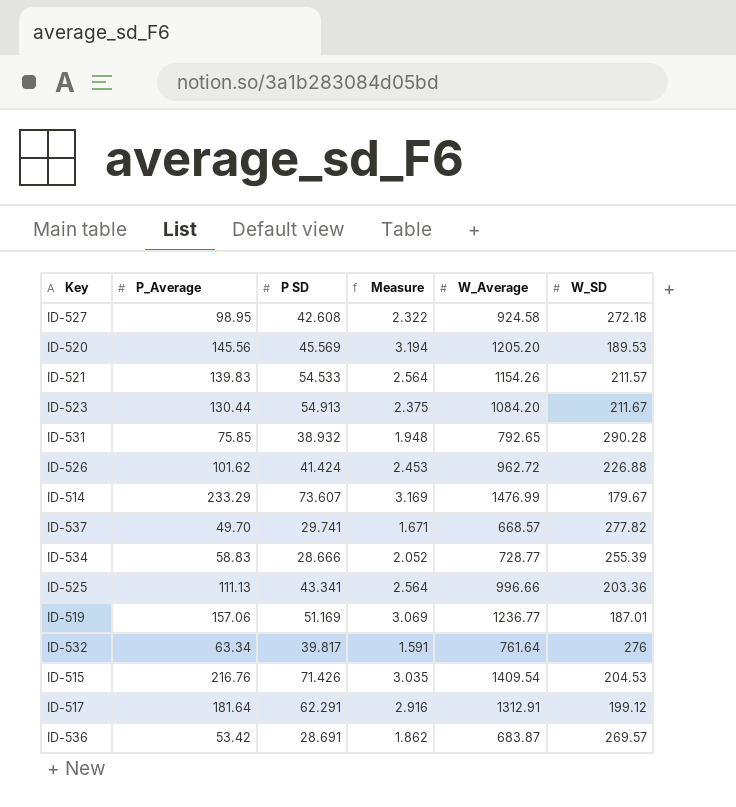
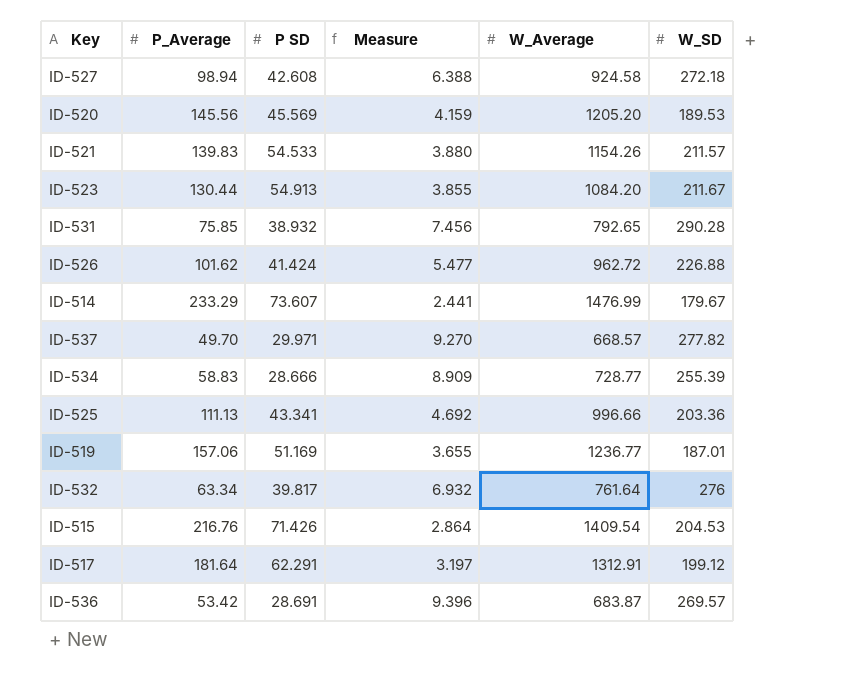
column Measure | formula: [P_Average] / [P SD] -> [W_SD] / [P SD]
ID-527 | P_Average: 98.95 -> 98.94
ID-537 | P SD: 29.741 -> 29.971

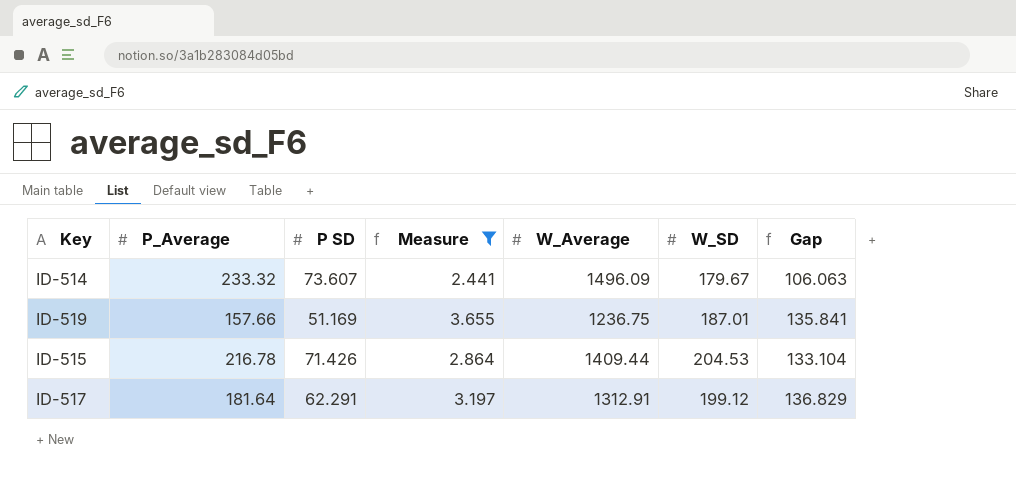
filter: none -> Measure <= 3.655
column Gap | formula: none -> [W_SD] - [P SD]
ID-514 | P_Average: 233.29 -> 233.32
ID-514 | W_Average: 1476.99 -> 1496.09
ID-519 | P_Average: 157.06 -> 157.66
ID-519 | W_Average: 1236.77 -> 1236.75
ID-515 | P_Average: 216.76 -> 216.78
ID-515 | W_Average: 1409.54 -> 1409.44

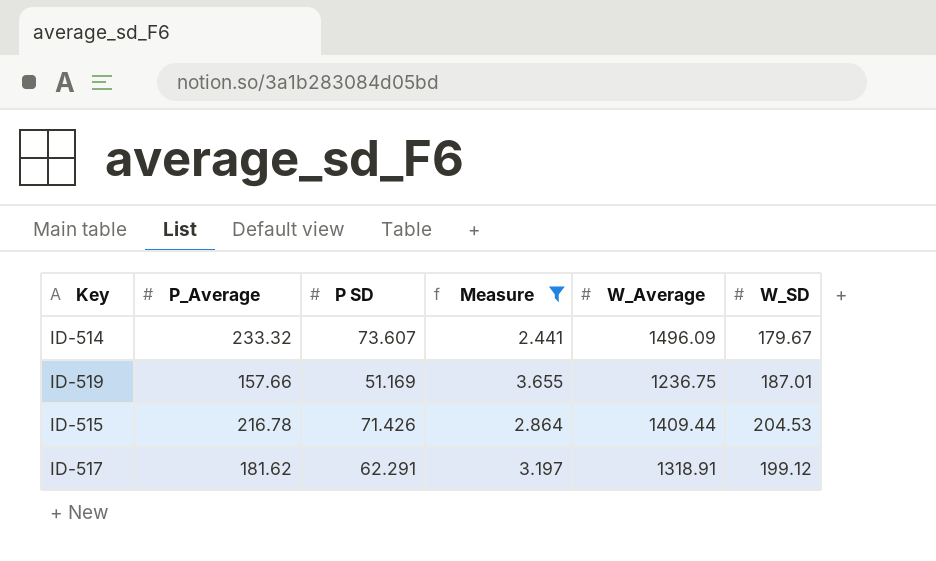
column Gap | formula: [W_SD] - [P SD] -> none
ID-517 | P_Average: 181.64 -> 181.62
ID-517 | W_Average: 1312.91 -> 1318.91

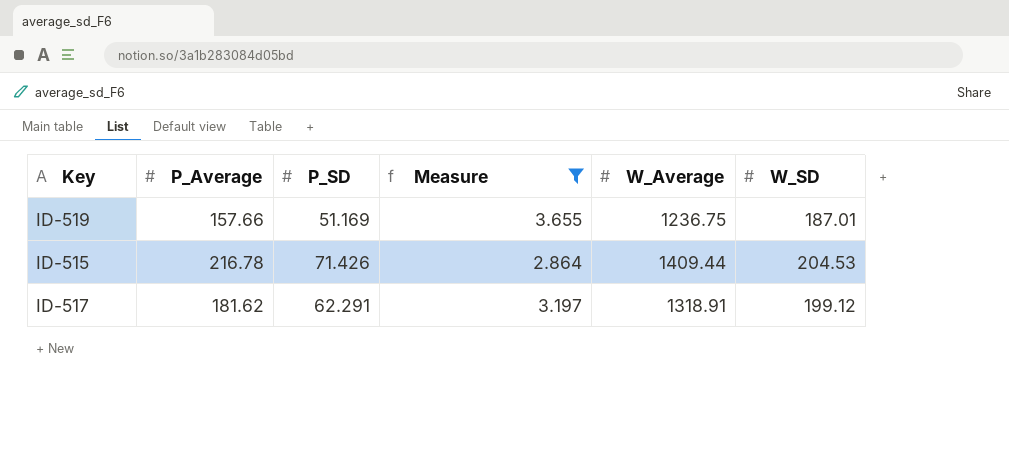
column name: P SD -> P_SD
row ID-514: 233.32 | 73.607 | 2.441 | 1496.09 | 179.67 -> none

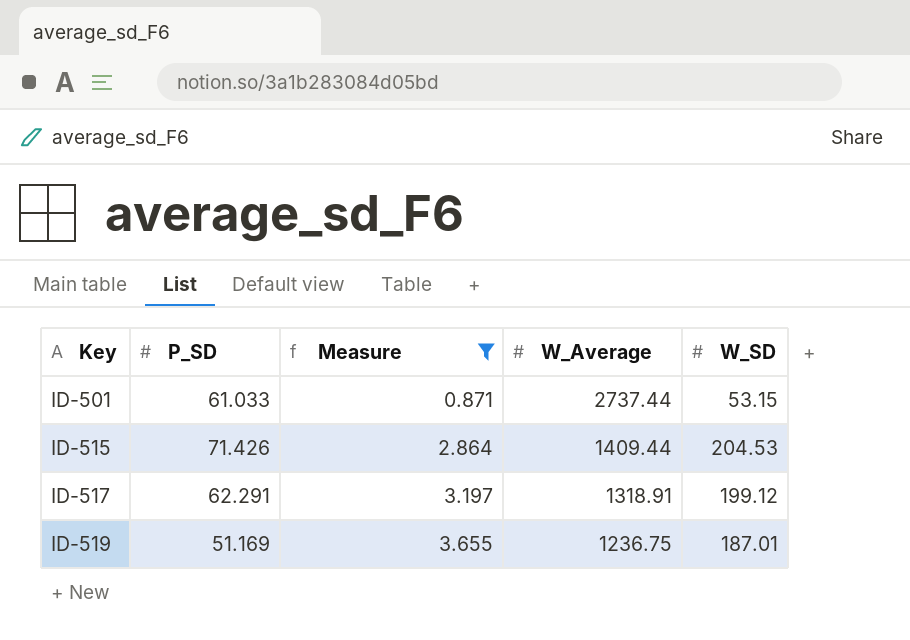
row order: none -> Key ascending
column P_Average | position: 2 -> none
row ID-501: none -> 61.033 | 0.871 | 2737.44 | 53.15

